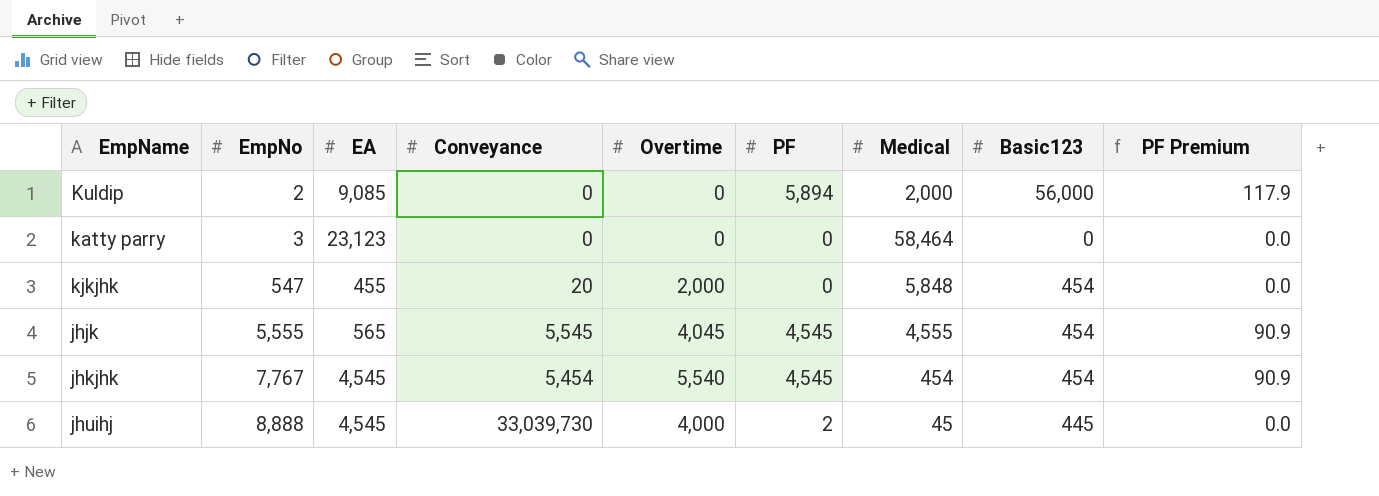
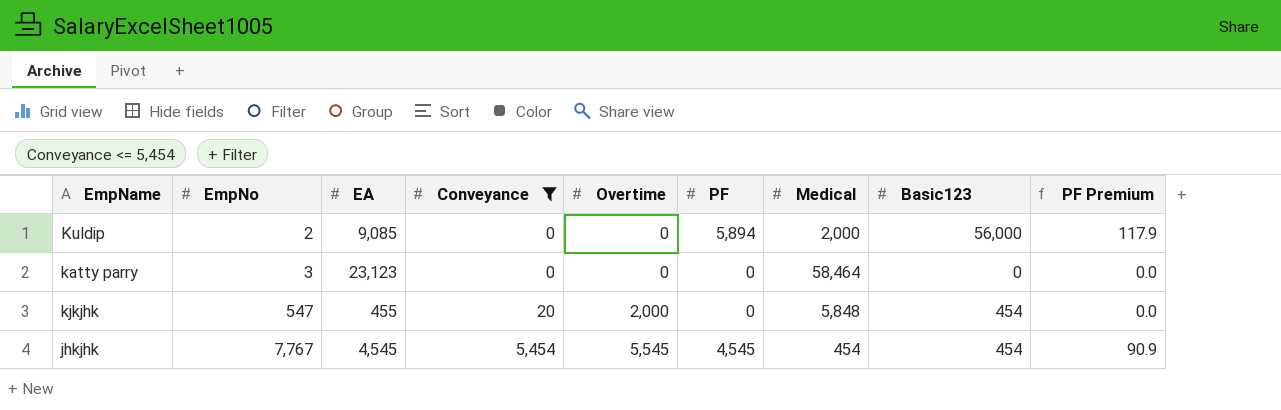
filter: none -> Conveyance <= 5,454
jhkjhk | Overtime: 5,540 -> 5,545

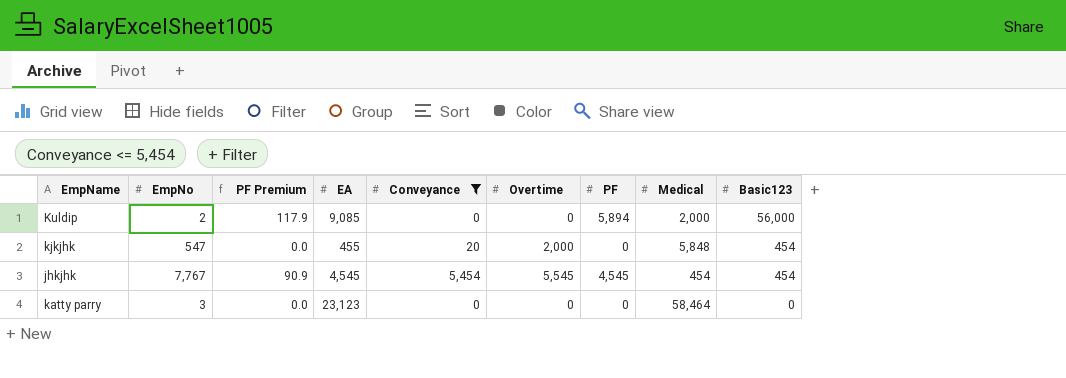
row order: EmpNo ascending -> Basic123 descending
column PF Premium | position: 9 -> 3

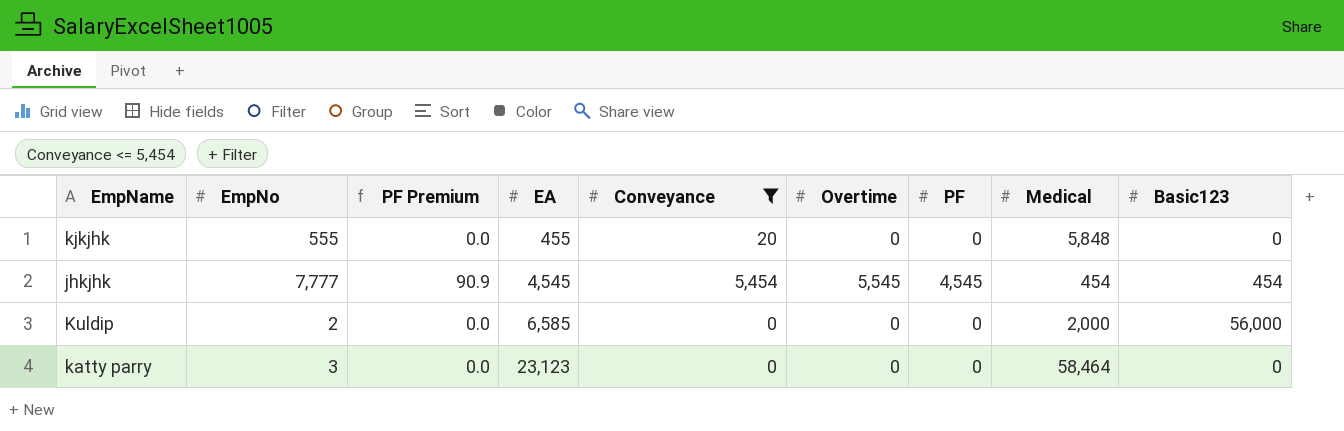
row order: Basic123 descending -> EA ascending
kjkjhk | EmpNo: 547 -> 555
kjkjhk | Overtime: 2,000 -> 0
kjkjhk | Basic123: 454 -> 0
jhkjhk | EmpNo: 7,767 -> 7,777
Kuldip | PF Premium: 117.9 -> 0.0
Kuldip | EA: 9,085 -> 6,585
Kuldip | PF: 5,894 -> 0

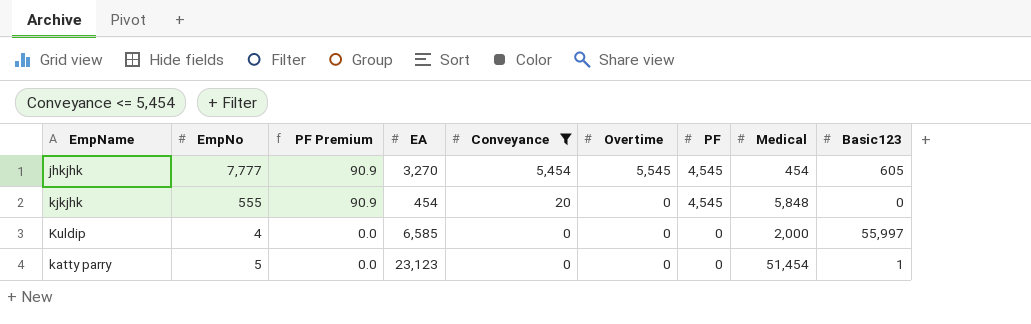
row order: EA ascending -> PF Premium descending
jhkjhk | EA: 4,545 -> 3,270
jhkjhk | Basic123: 454 -> 605
kjkjhk | PF Premium: 0.0 -> 90.9
kjkjhk | EA: 455 -> 454
kjkjhk | PF: 0 -> 4,545
Kuldip | EmpNo: 2 -> 4
Kuldip | Basic123: 56,000 -> 55,997
katty parry | EmpNo: 3 -> 5
katty parry | Medical: 58,464 -> 51,454
katty parry | Basic123: 0 -> 1

